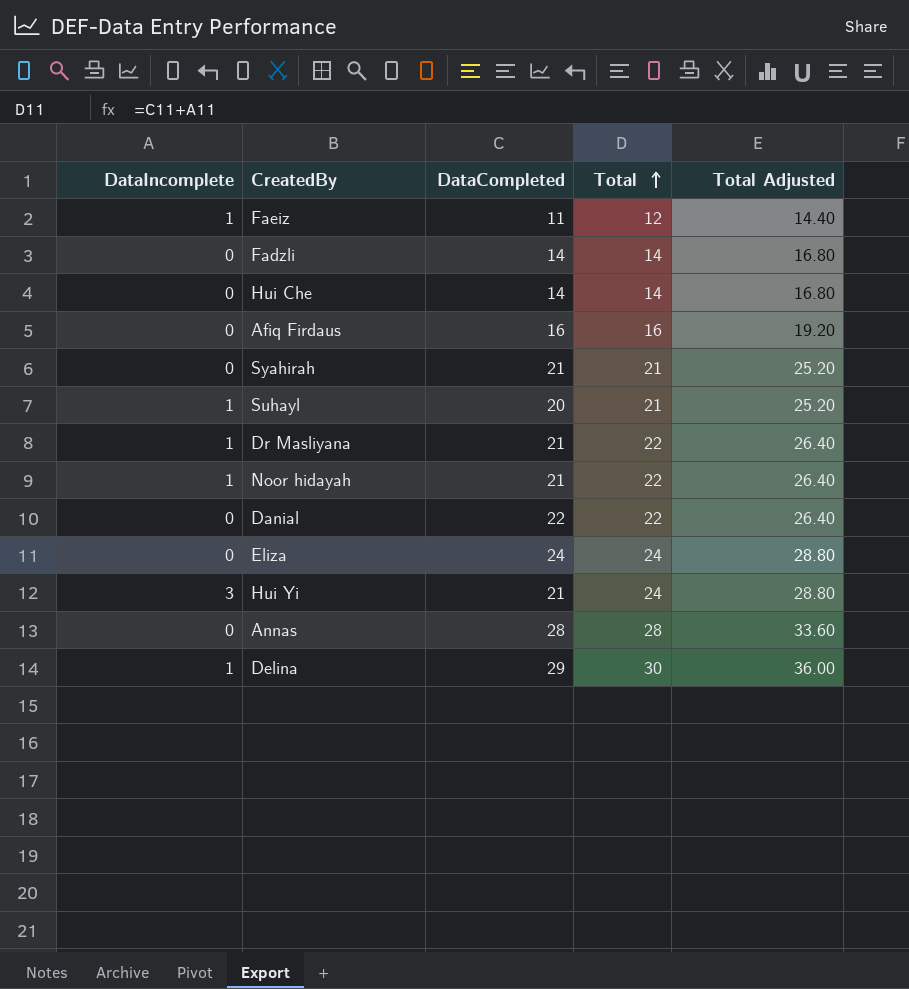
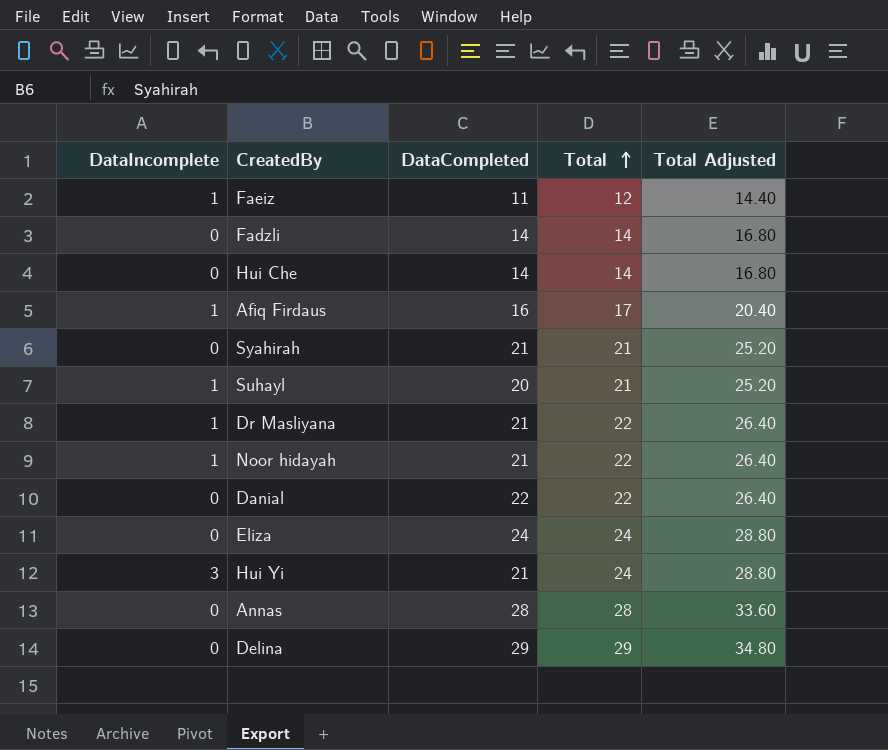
Afiq Firdaus | DataIncomplete: 0 -> 1
Afiq Firdaus | Total: 16 -> 17
Afiq Firdaus | Total Adjusted: 19.20 -> 20.40
Delina | DataIncomplete: 1 -> 0
Delina | Total: 30 -> 29
Delina | Total Adjusted: 36.00 -> 34.80

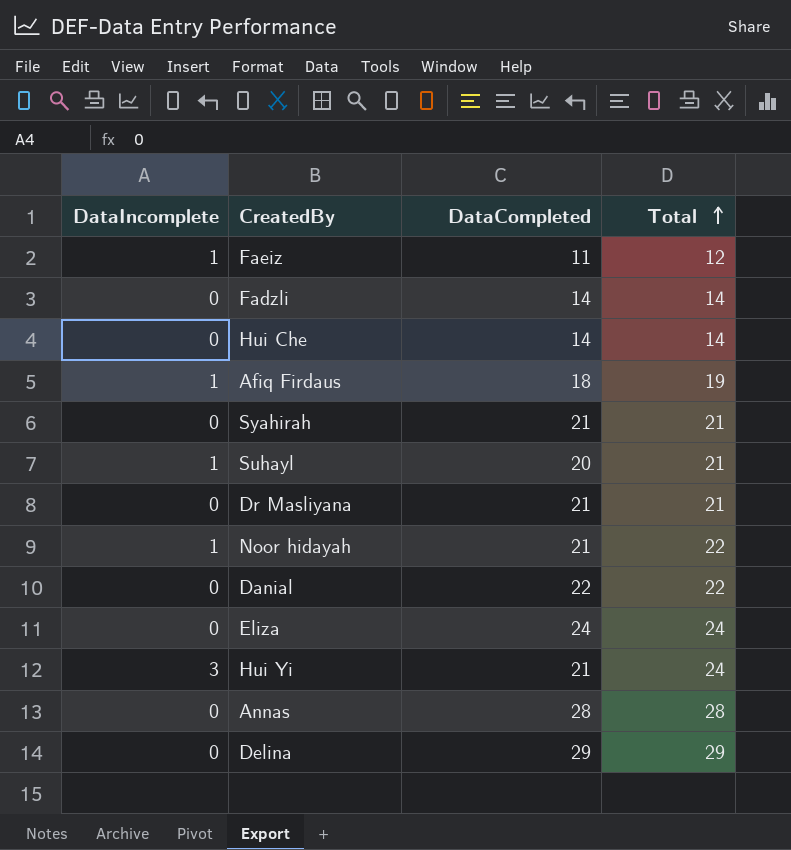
column Total Adjusted | formula: [Total] * 1.2 -> none
Afiq Firdaus | DataCompleted: 16 -> 18
Afiq Firdaus | Total: 17 -> 19
Dr Masliyana | DataIncomplete: 1 -> 0
Dr Masliyana | Total: 22 -> 21

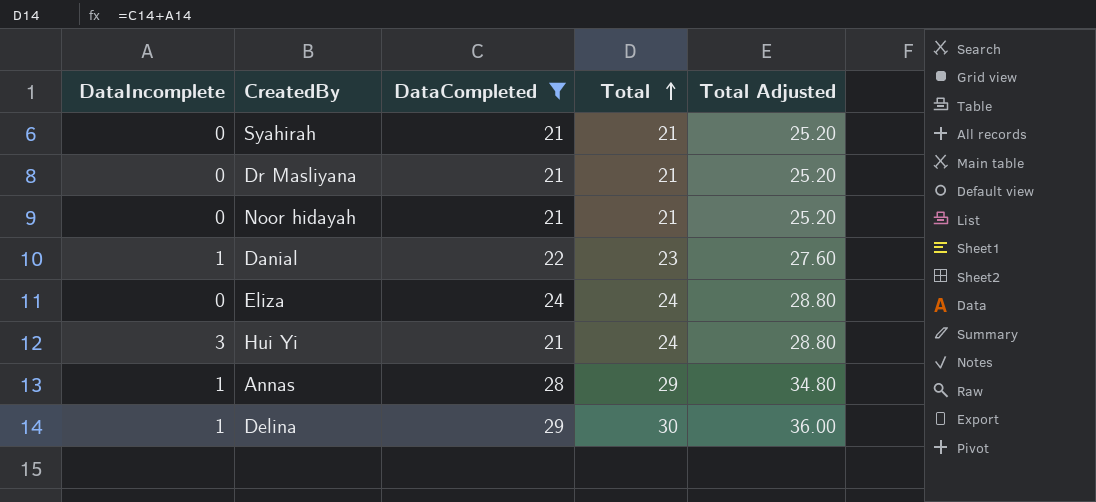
filter: none -> DataCompleted >= 21
column Total Adjusted | formula: none -> [Total] * 1.2
Noor hidayah | DataIncomplete: 1 -> 0
Noor hidayah | Total: 22 -> 21
Danial | DataIncomplete: 0 -> 1
Danial | Total: 22 -> 23
Annas | DataIncomplete: 0 -> 1
Annas | Total: 28 -> 29
Delina | DataIncomplete: 0 -> 1
Delina | Total: 29 -> 30

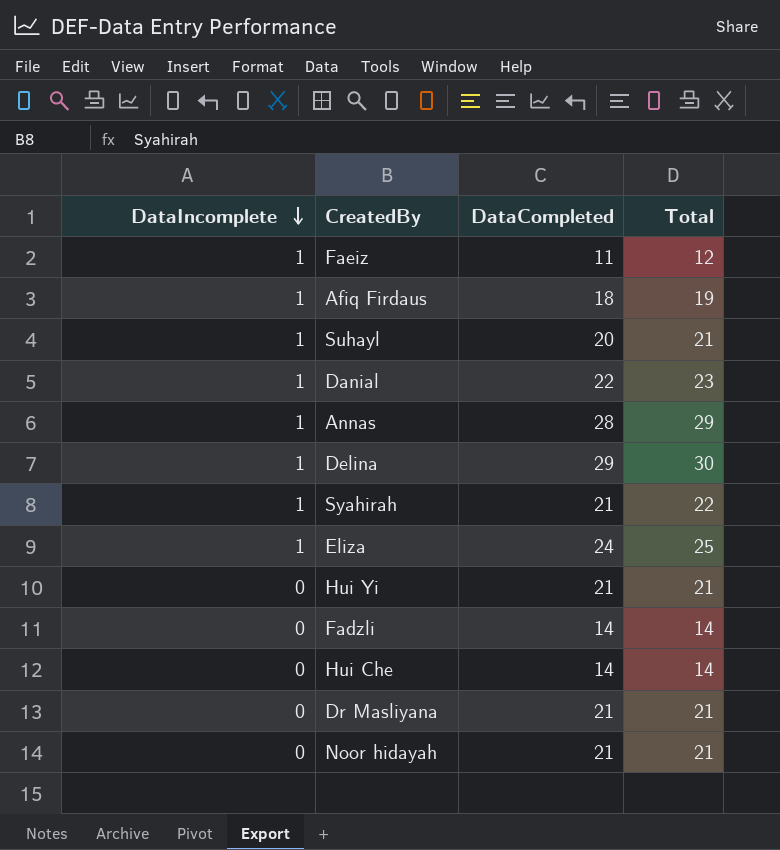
filter: DataCompleted >= 21 -> none
row order: Total ascending -> DataIncomplete descending
column Total Adjusted | formula: [Total] * 1.2 -> none
Syahirah | DataIncomplete: 0 -> 1
Syahirah | Total: 21 -> 22
Eliza | DataIncomplete: 0 -> 1
Eliza | Total: 24 -> 25
Hui Yi | DataIncomplete: 3 -> 0
Hui Yi | Total: 24 -> 21

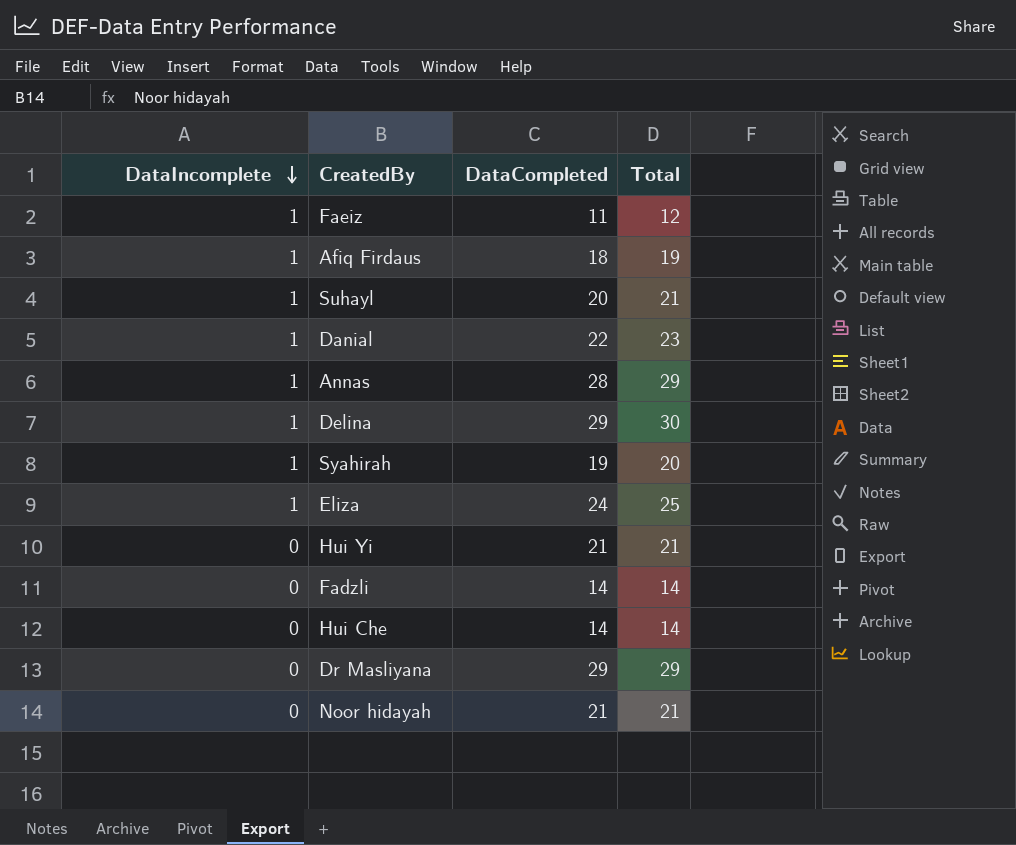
Syahirah | DataCompleted: 21 -> 19
Syahirah | Total: 22 -> 20
Dr Masliyana | DataCompleted: 21 -> 29
Dr Masliyana | Total: 21 -> 29

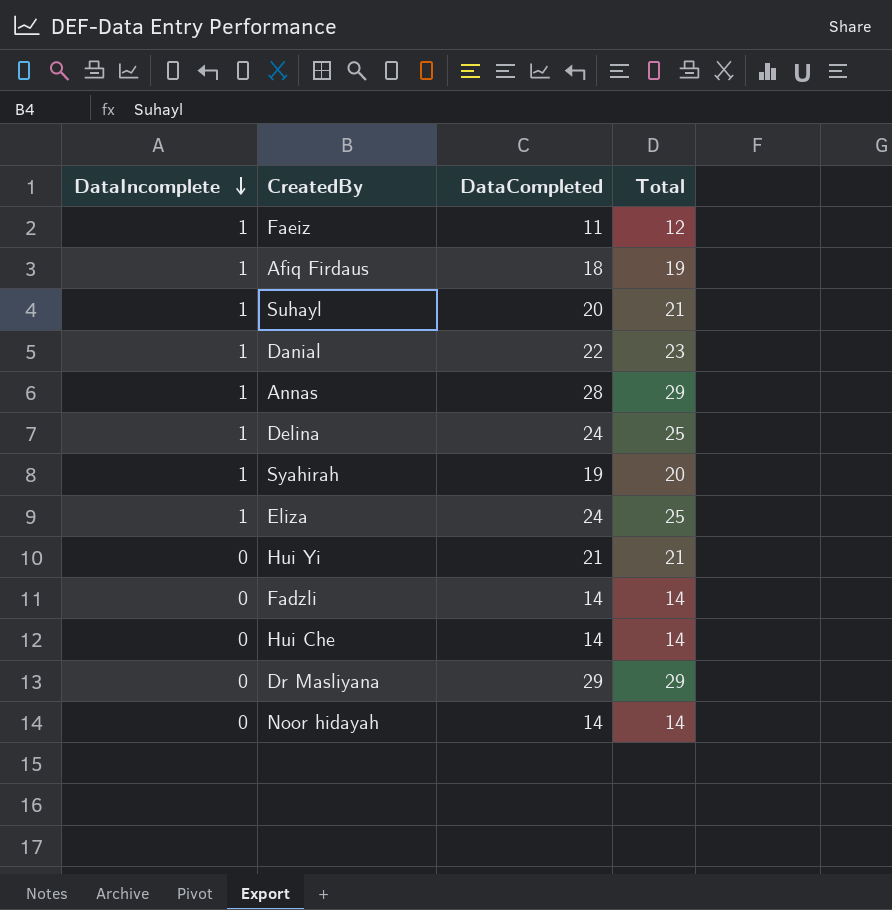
Delina | DataCompleted: 29 -> 24
Delina | Total: 30 -> 25
Noor hidayah | DataCompleted: 21 -> 14
Noor hidayah | Total: 21 -> 14

